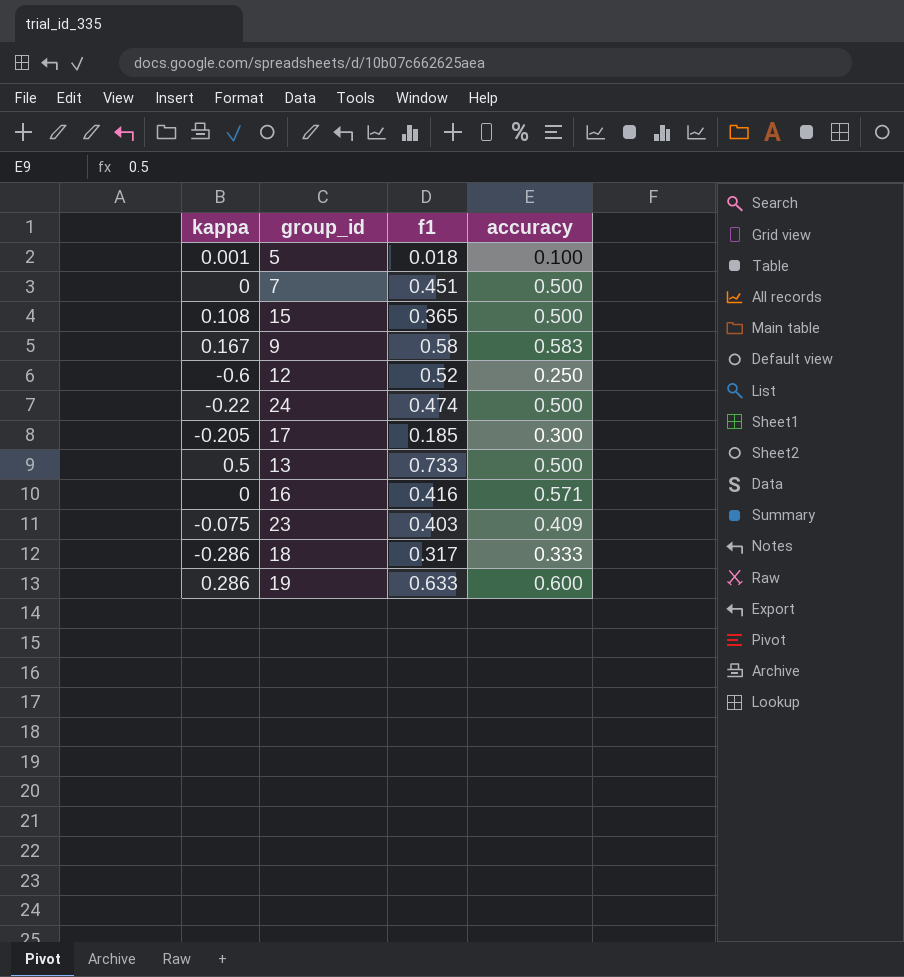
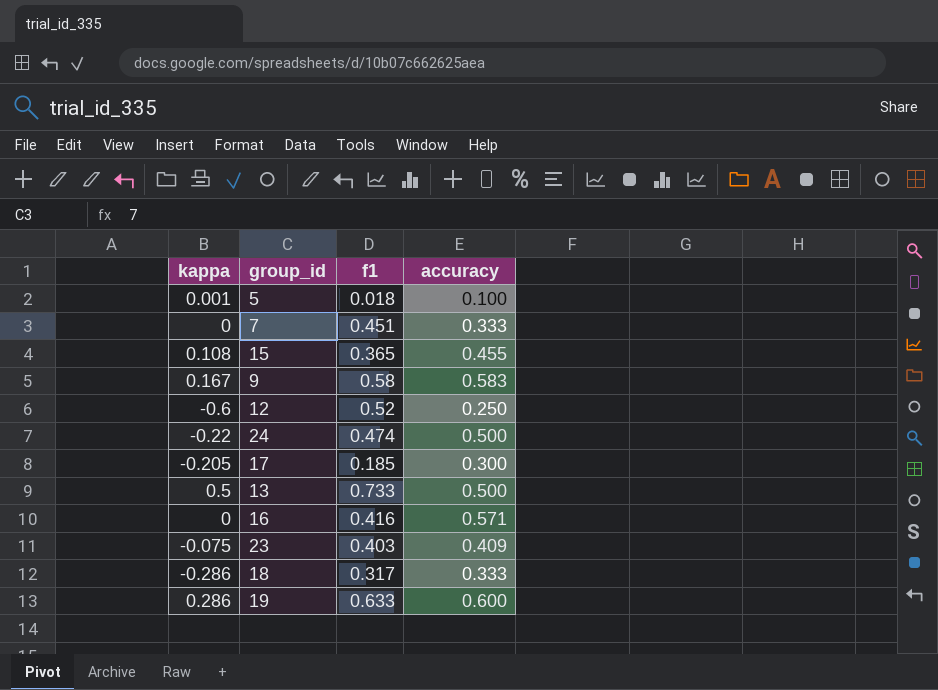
7 | accuracy: 0.500 -> 0.333
15 | accuracy: 0.500 -> 0.455

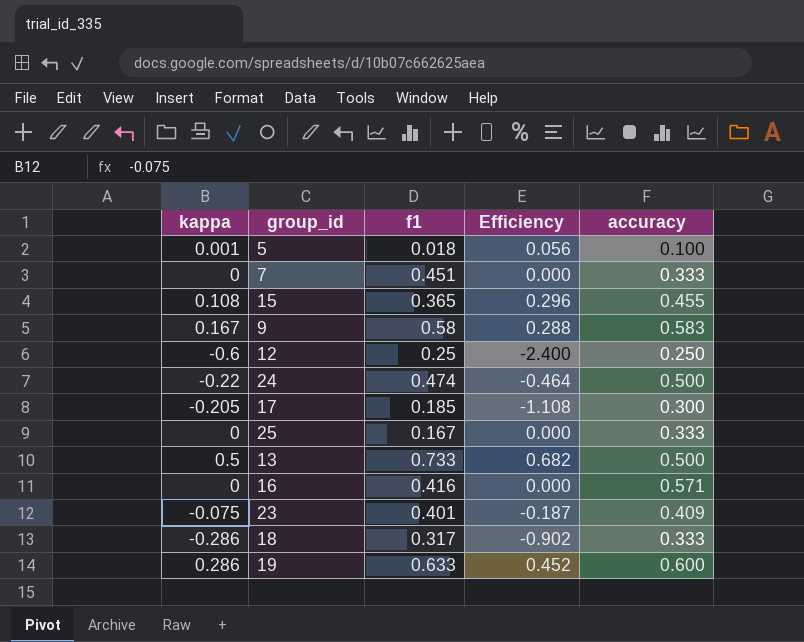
column Efficiency | formula: none -> [kappa] / [f1]
12 | f1: 0.52 -> 0.25
row 25: none -> 0 | 0.167 | 0.000 | 0.333
23 | f1: 0.403 -> 0.401

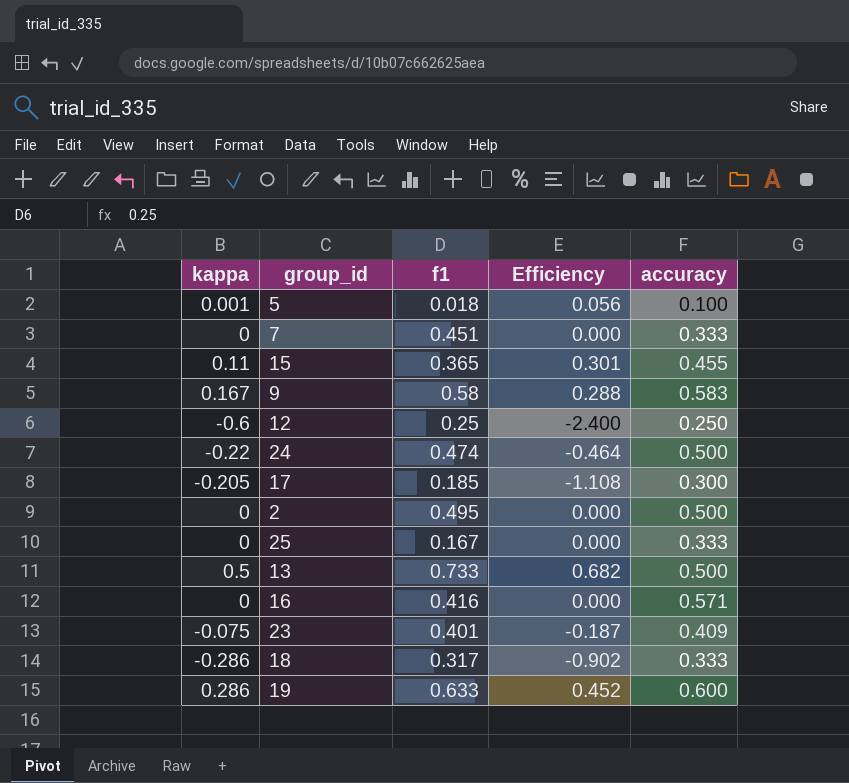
15 | kappa: 0.108 -> 0.11
15 | Efficiency: 0.296 -> 0.301
row 2: none -> 0 | 0.495 | 0.000 | 0.500

